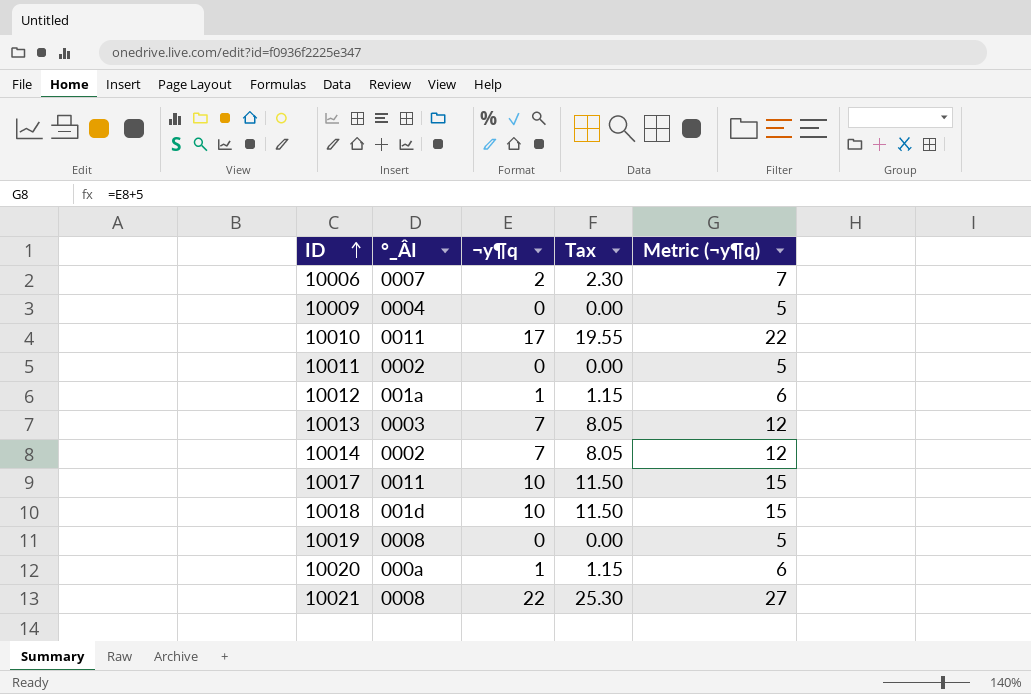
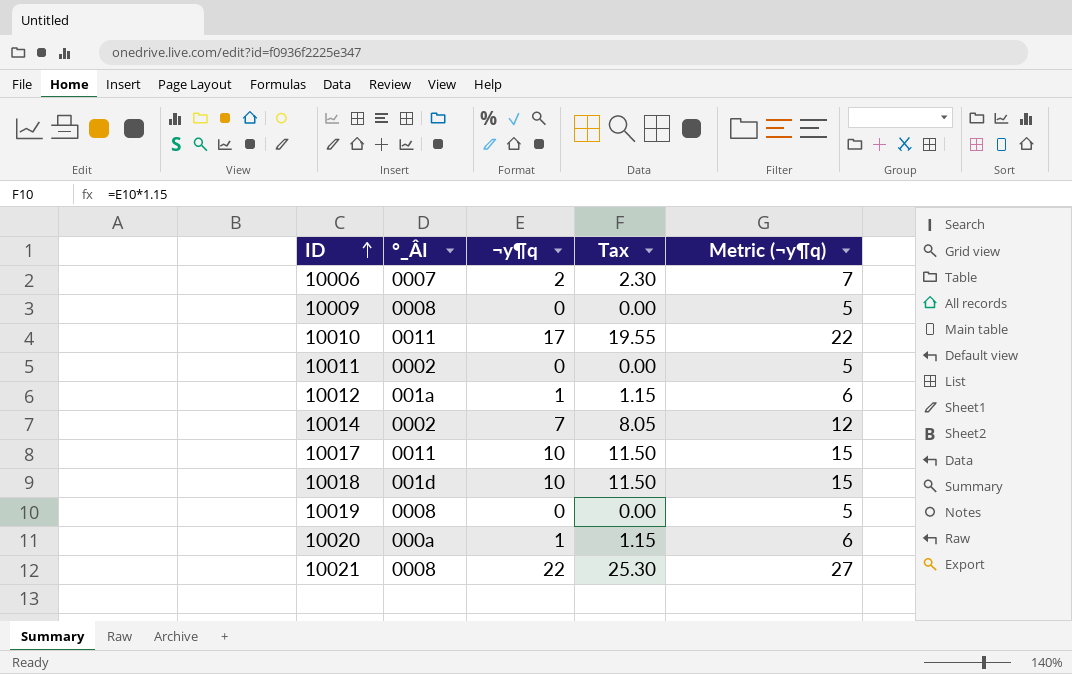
row 10013: 0003 | 7 | 8.05 | 12 -> none
10009 | °_ÂI: 0004 -> 0008

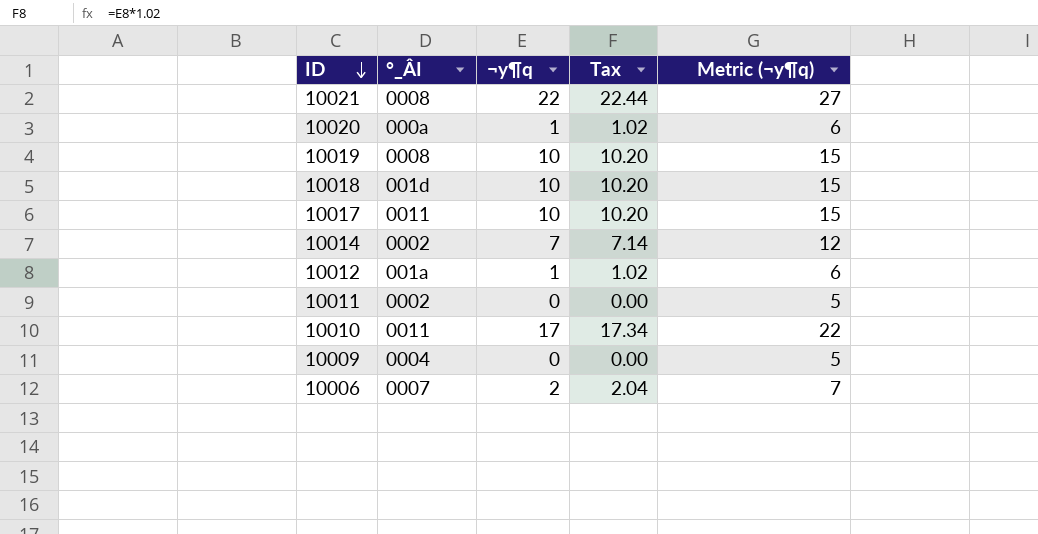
row order: ID ascending -> ID descending
column Tax | formula: [¬y¶q] * 1.15 -> [¬y¶q] * 1.02
10019 | ¬y¶q: 0 -> 10
10019 | Metric (¬y¶q): 5 -> 15
10009 | °_ÂI: 0008 -> 0004

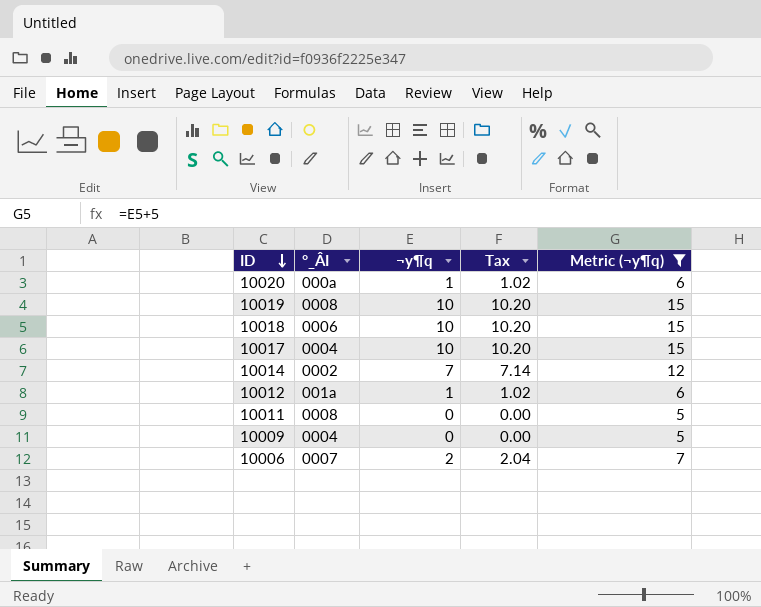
filter: none -> Metric (¬y¶q) <= 15
10018 | °_ÂI: 001d -> 0006
10017 | °_ÂI: 0011 -> 0004
10011 | °_ÂI: 0002 -> 0008

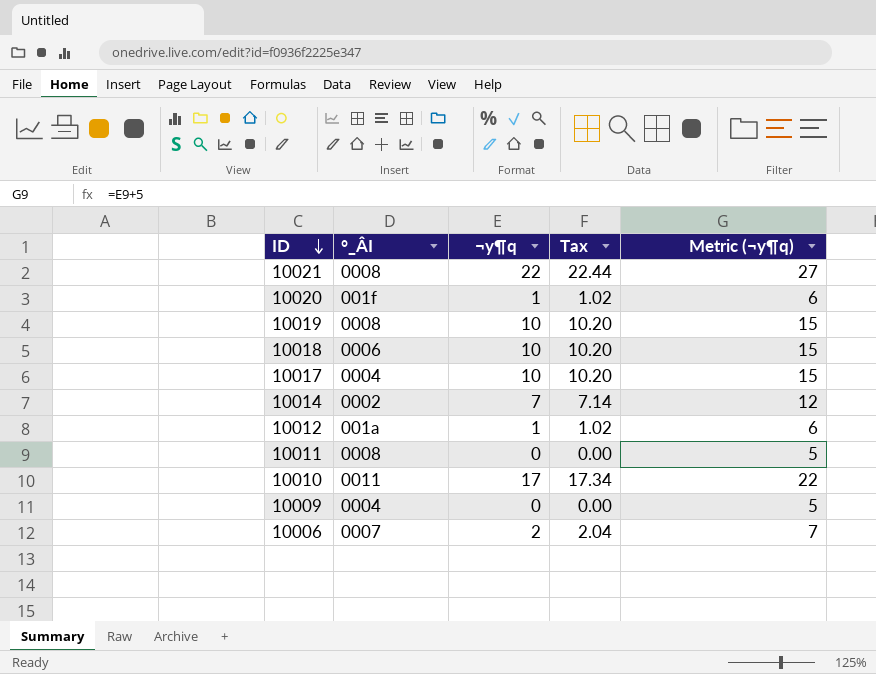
filter: Metric (¬y¶q) <= 15 -> none
10020 | °_ÂI: 000a -> 001f

